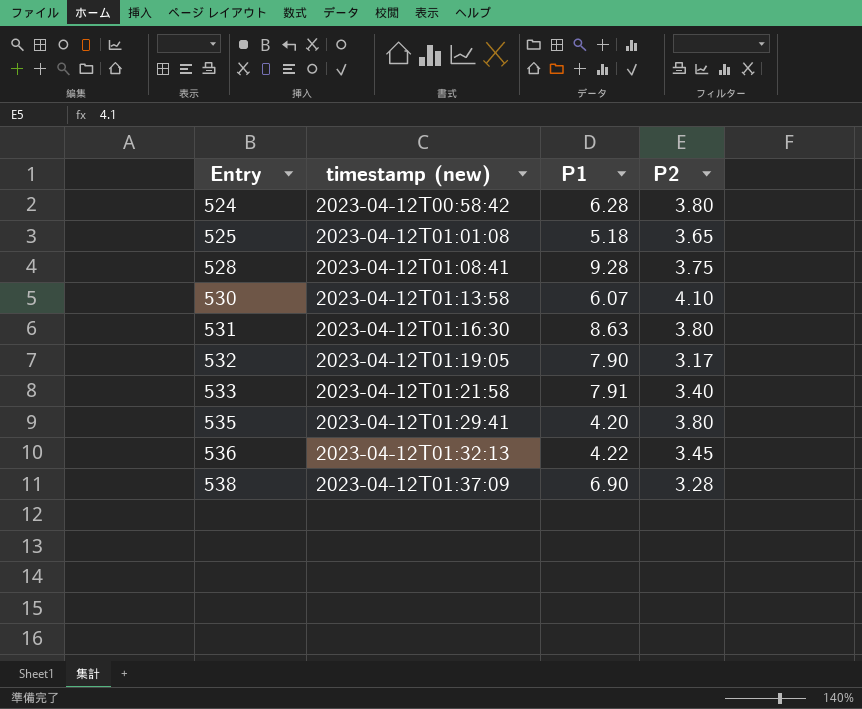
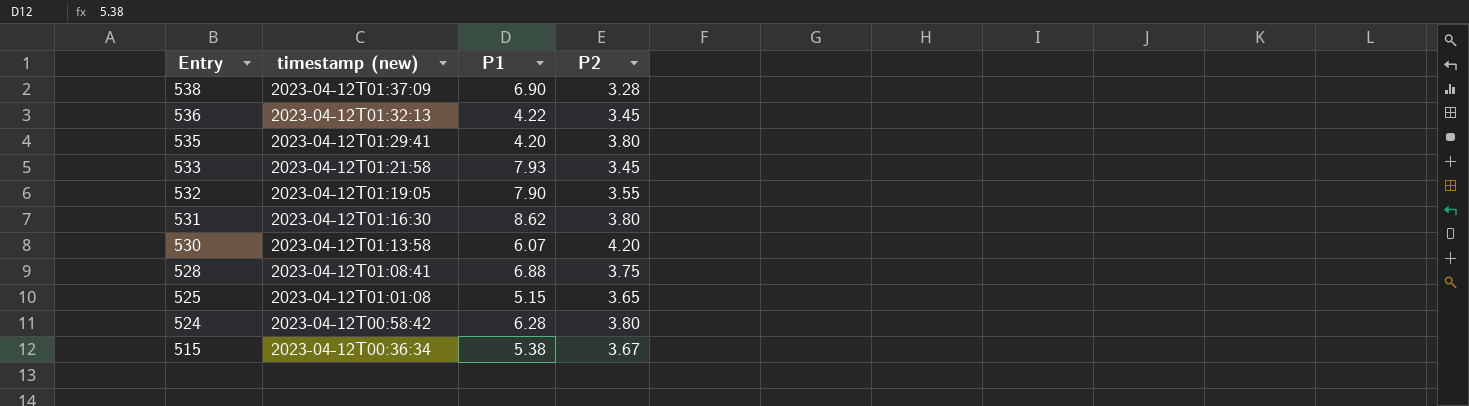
row order: Entry ascending -> Entry descending
533 | P1: 7.91 -> 7.93
533 | P2: 3.40 -> 3.45
532 | P2: 3.17 -> 3.55
531 | P1: 8.63 -> 8.62
530 | P2: 4.10 -> 4.20
528 | P1: 9.28 -> 6.88
525 | P1: 5.18 -> 5.15
row 515: none -> 2023-04-12T00:36:34 | 5.38 | 3.67

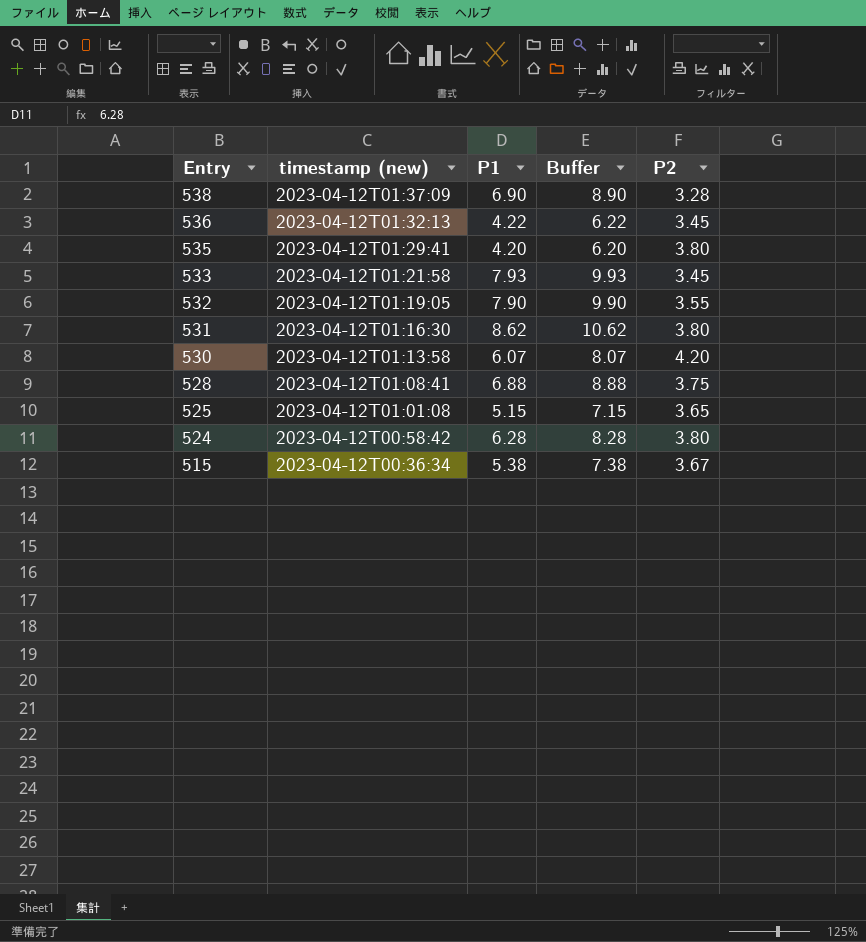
column Buffer | formula: none -> [P1] + 2

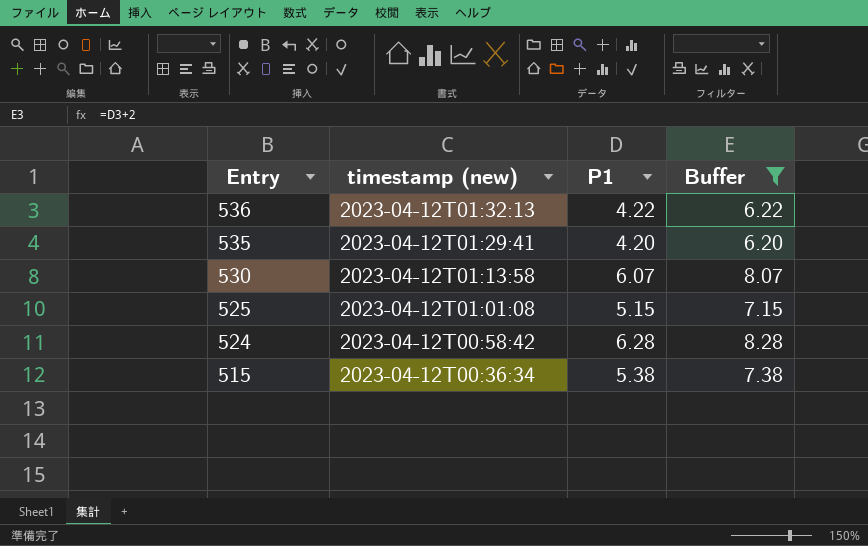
filter: none -> Buffer <= 8.28
column P2 | position: 5 -> none

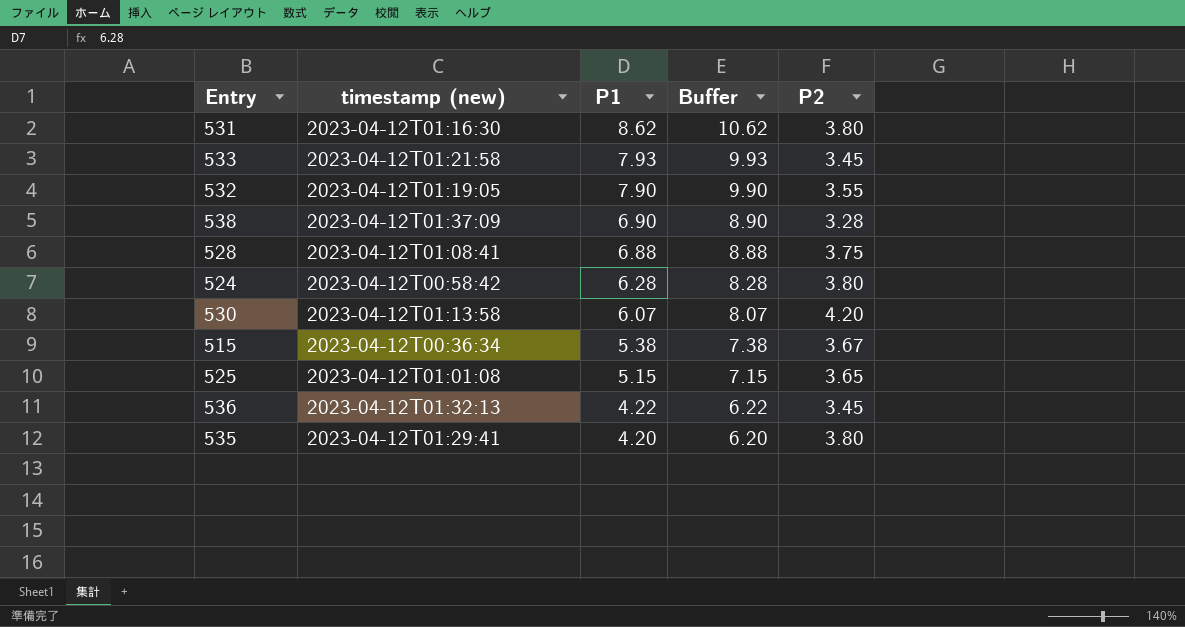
filter: Buffer <= 8.28 -> none
row order: Entry descending -> P1 descending
column P2 | position: none -> 5

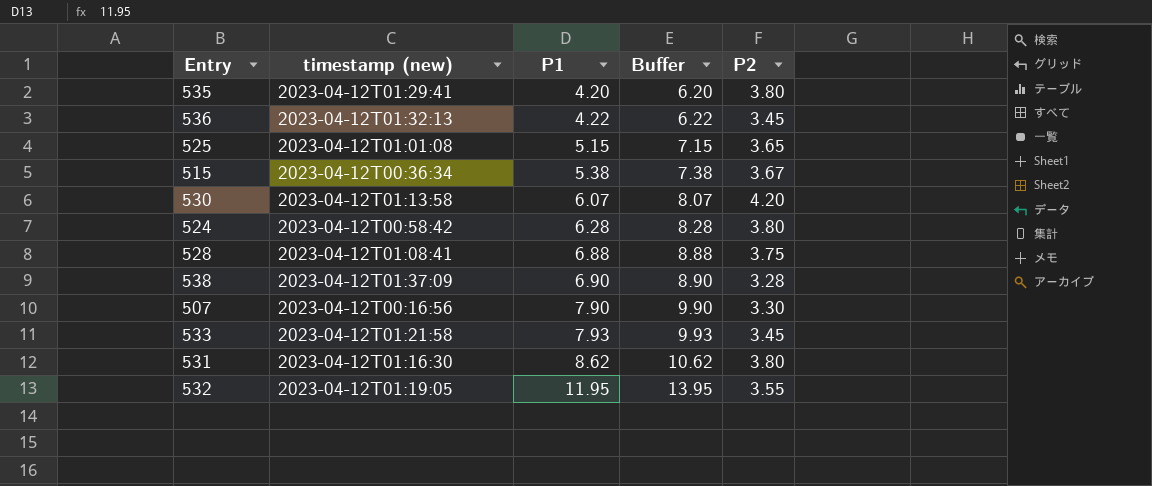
row order: P1 descending -> P1 ascending
row 507: none -> 2023-04-12T00:16:56 | 7.90 | 9.90 | 3.30
532 | P1: 7.90 -> 11.95
532 | Buffer: 9.90 -> 13.95

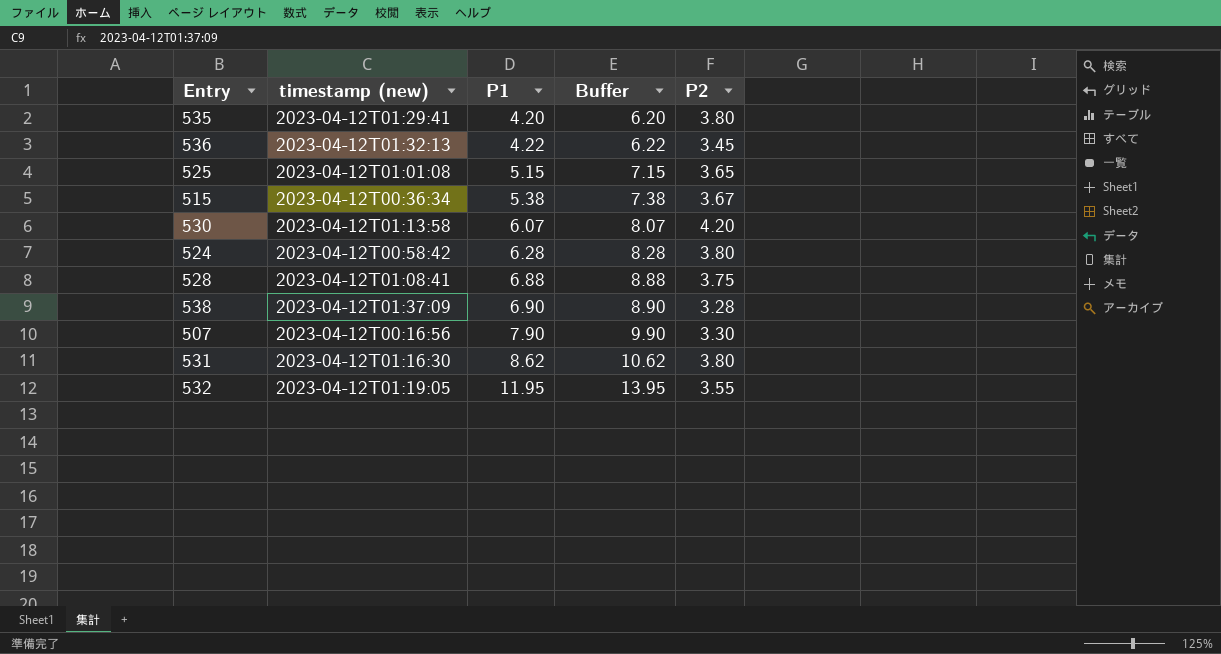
row 533: 2023-04-12T01:21:58 | 7.93 | 9.93 | 3.45 -> none

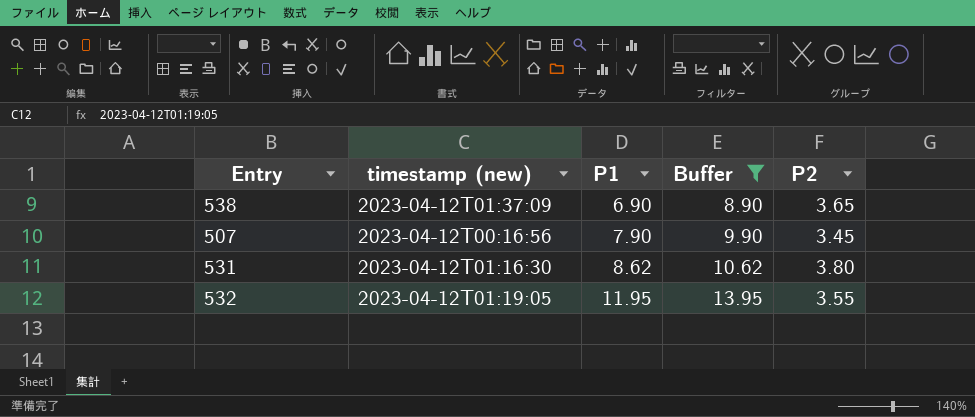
filter: none -> Buffer >= 8.90
538 | P2: 3.28 -> 3.65
507 | P2: 3.30 -> 3.45

